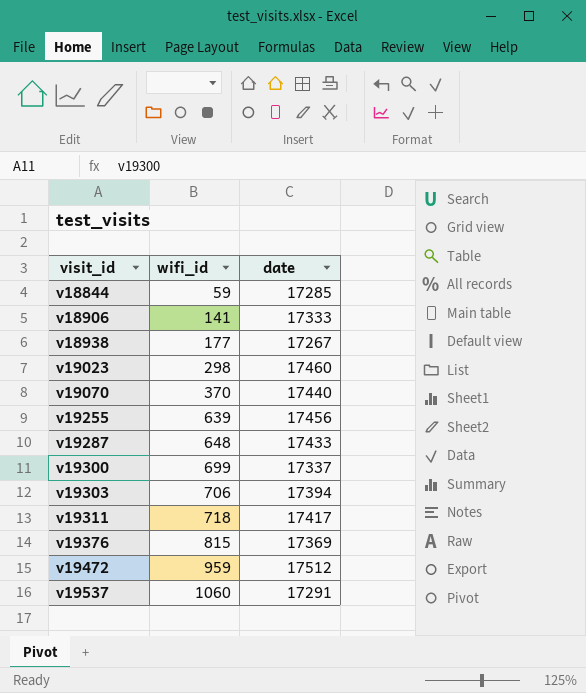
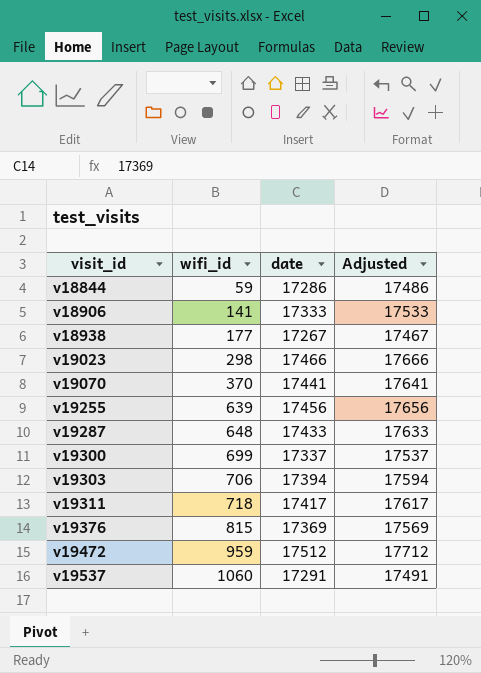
column Adjusted | formula: none -> [date] + 200
v18844 | date: 17285 -> 17286
v19023 | date: 17460 -> 17466
v19070 | date: 17440 -> 17441

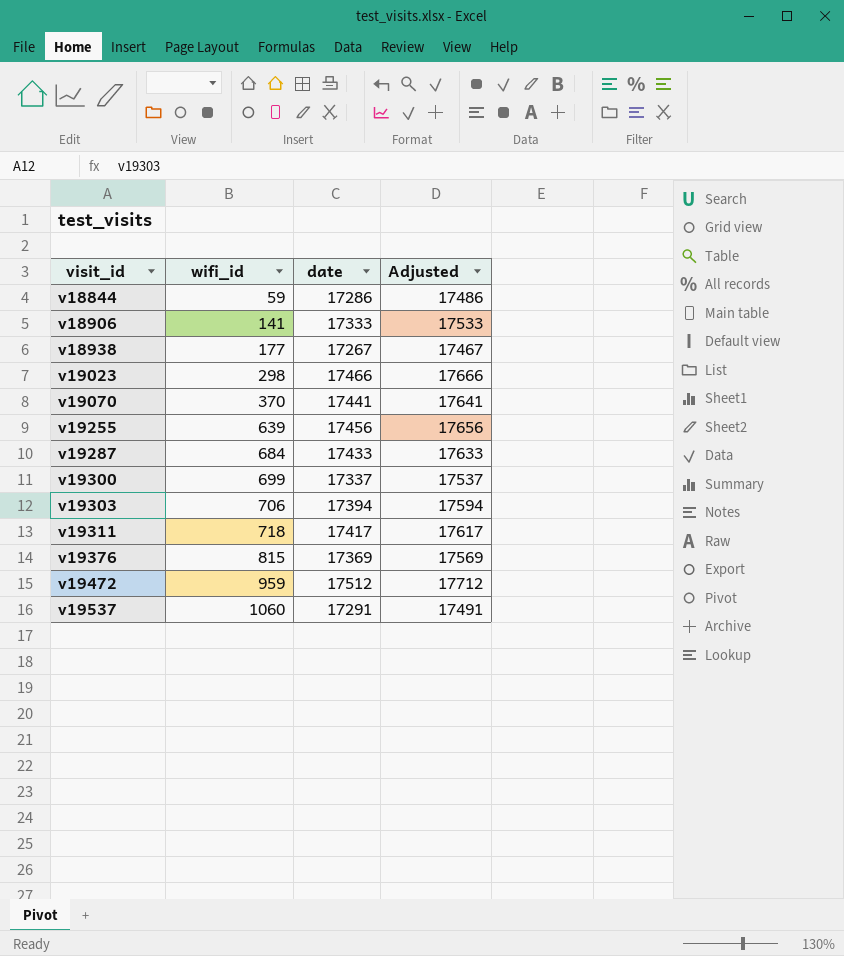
v19287 | wifi_id: 648 -> 684

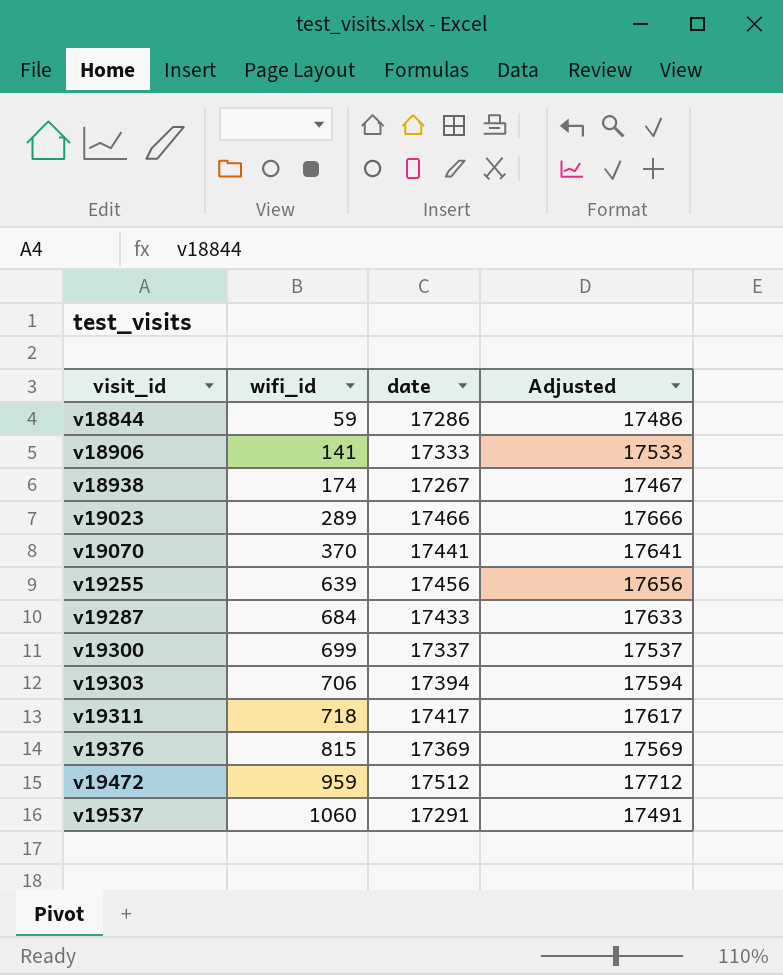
v18938 | wifi_id: 177 -> 174
v19023 | wifi_id: 298 -> 289

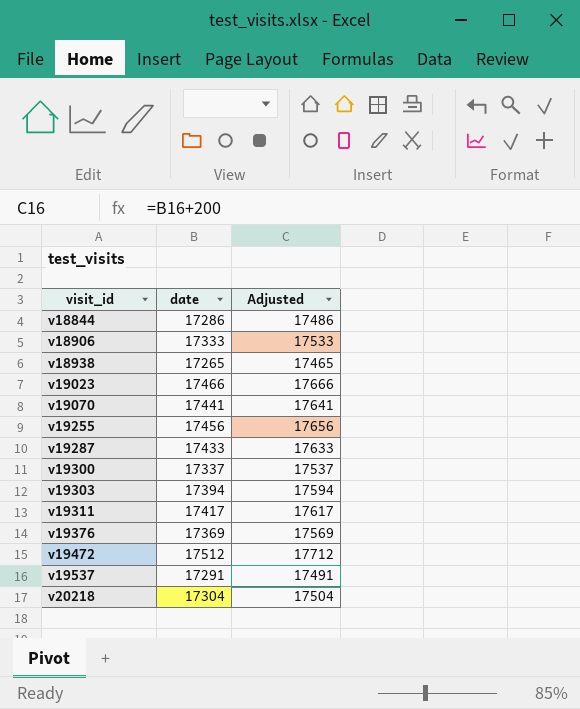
column wifi_id | position: 2 -> none
v18938 | date: 17267 -> 17265
v18938 | Adjusted: 17467 -> 17465
row v20218: none -> 17304 | 17504

